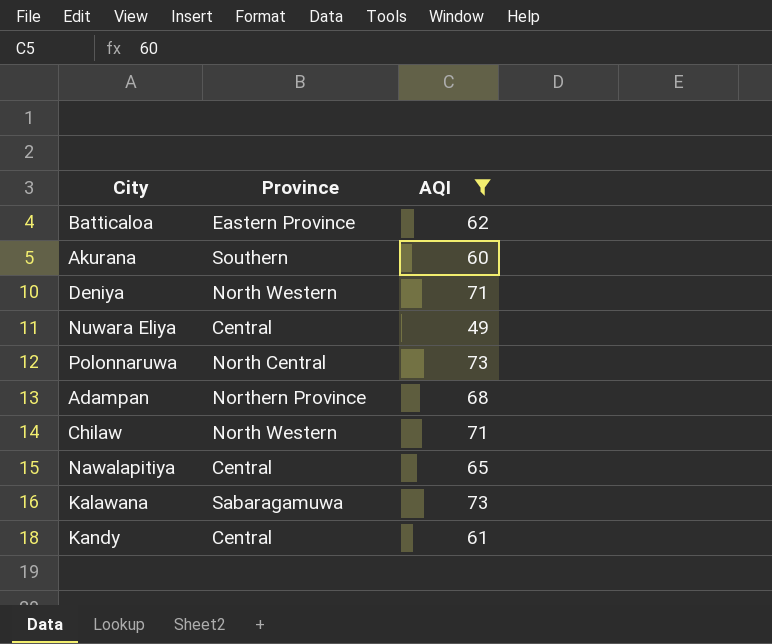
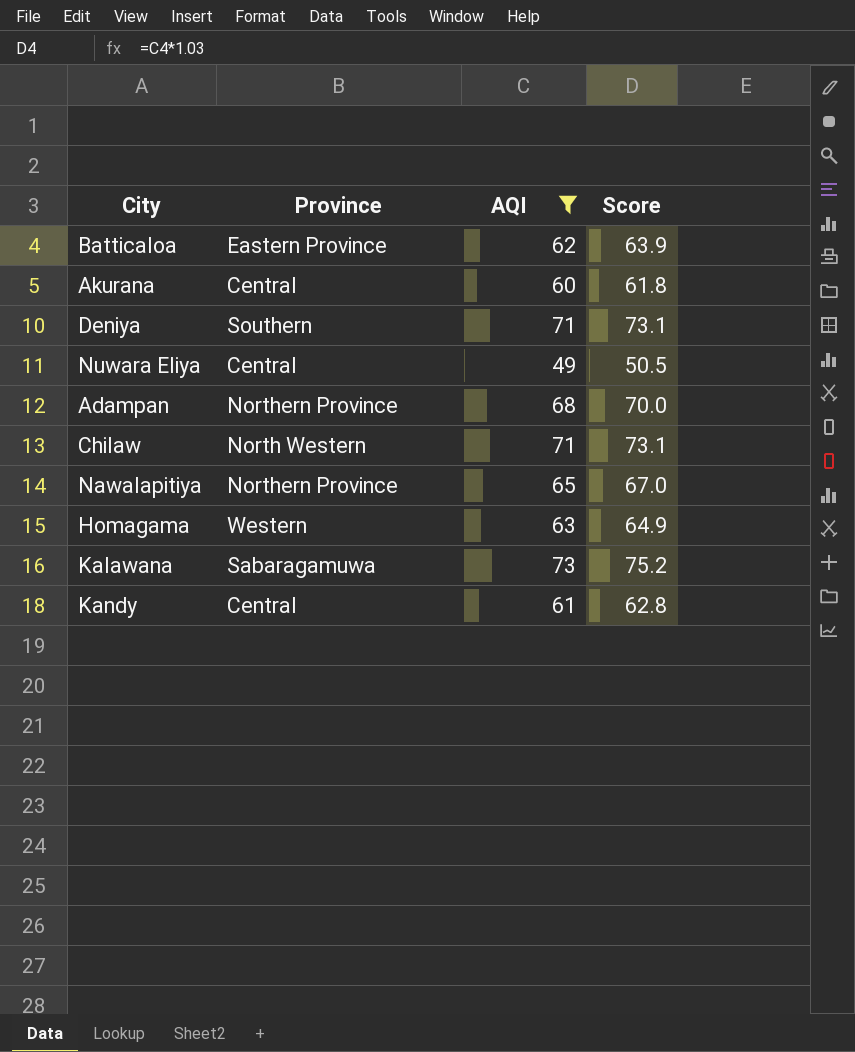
column Score | formula: none -> [AQI] * 1.03
row Polonnaruwa: North Central | 73 -> none
Akurana | Province: Southern -> Central
Deniya | Province: North Western -> Southern
Nawalapitiya | Province: Central -> Northern Province
row Homagama: none -> Western | 63 | 64.9

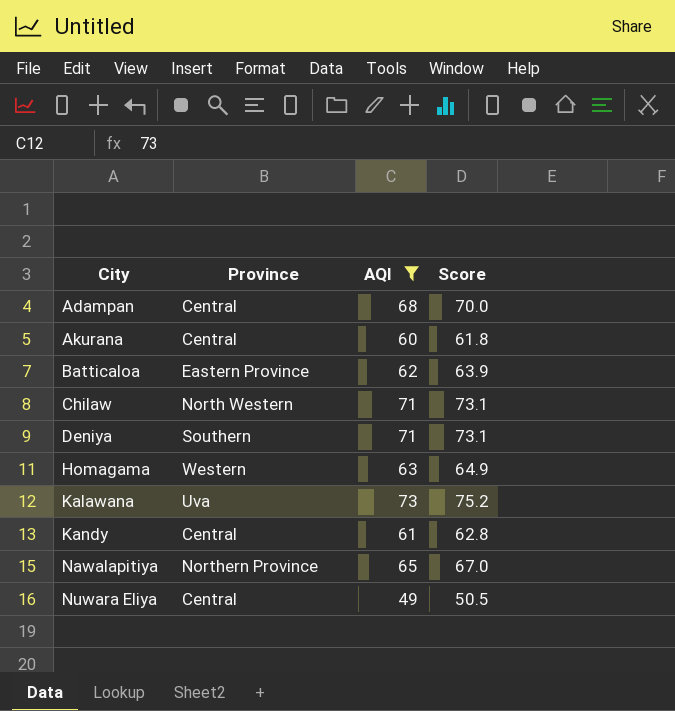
row order: none -> City ascending
Adampan | Province: Northern Province -> Central
Kalawana | Province: Sabaragamuwa -> Uva

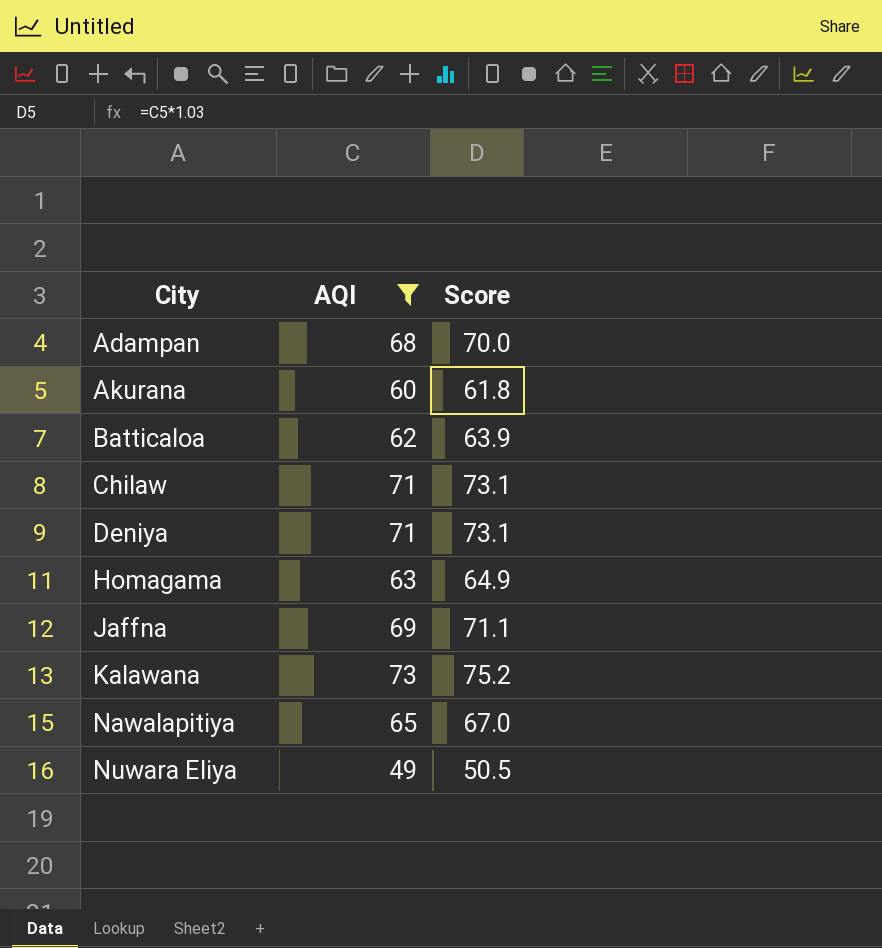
column Province | position: 2 -> none
row Kandy: Central | 61 | 62.8 -> none
row Jaffna: none -> 69 | 71.1

